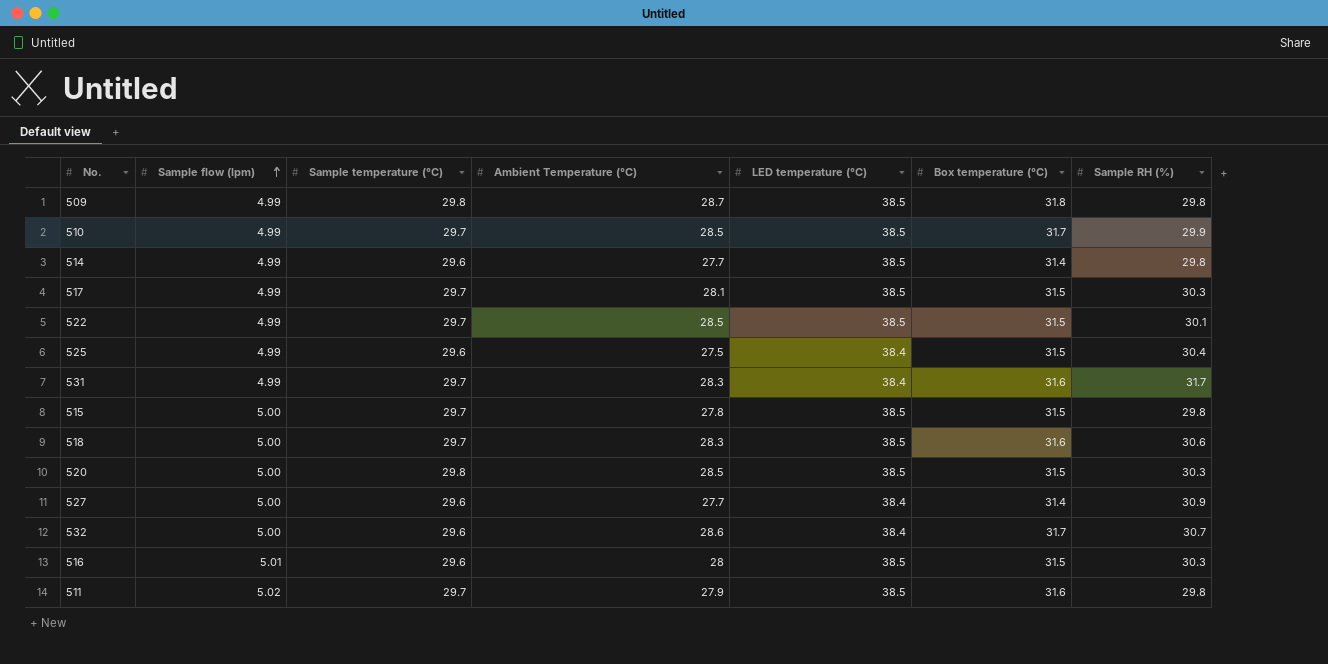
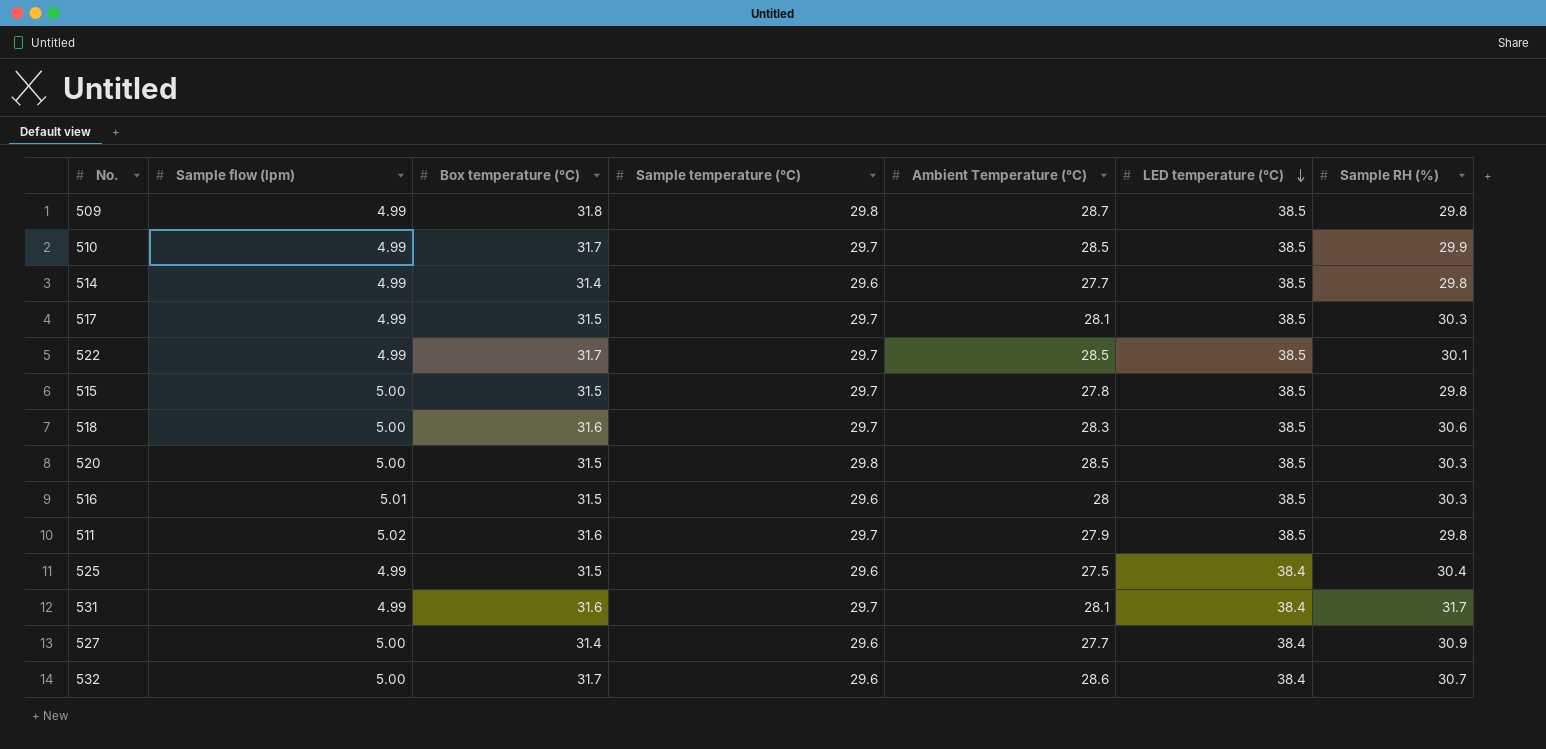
row order: Sample flow (lpm) ascending -> LED temperature (°C) descending
column Box temperature (°C) | position: 6 -> 3
522 | Box temperature (°C): 31.5 -> 31.7
531 | Ambient Temperature (°C): 28.3 -> 28.1

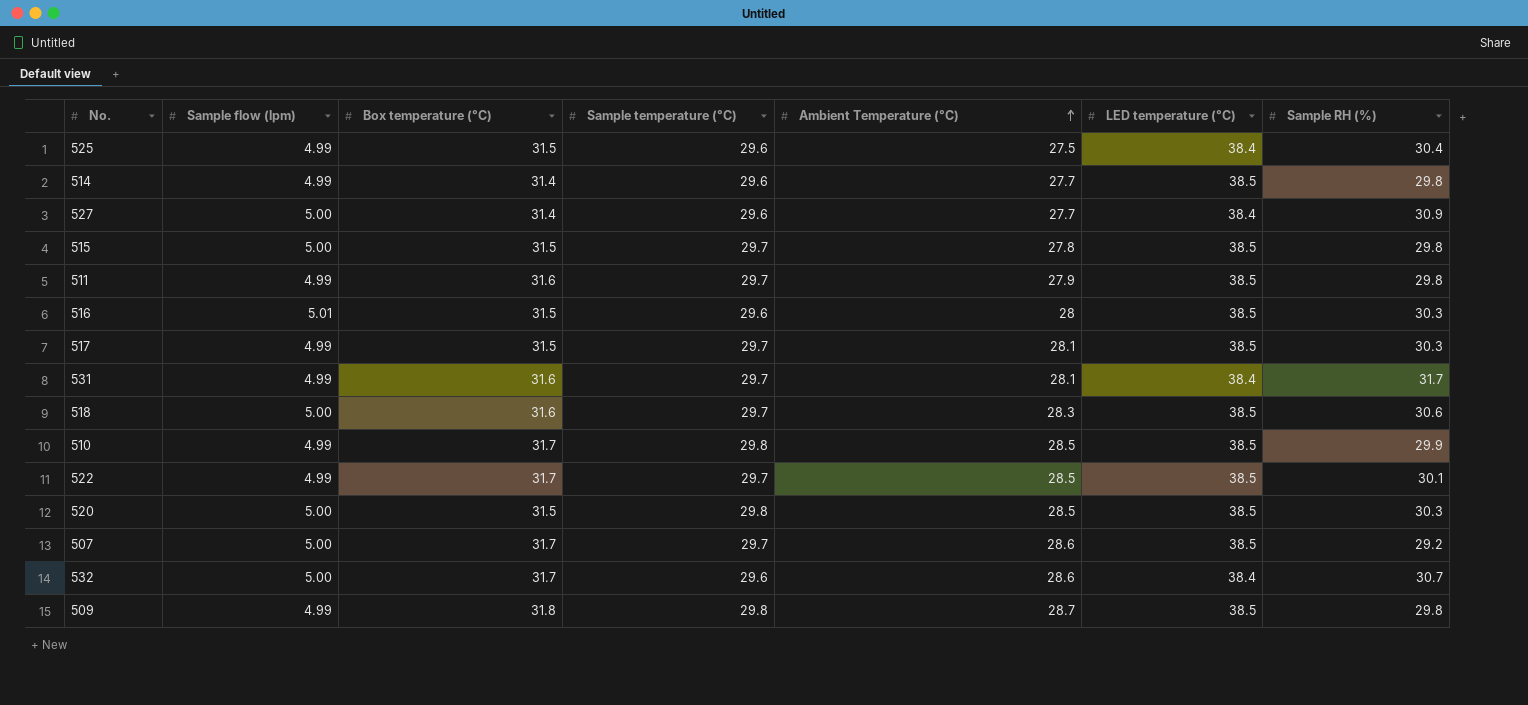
row order: LED temperature (°C) descending -> Ambient Temperature (°C) ascending
511 | Sample flow (lpm): 5.02 -> 4.99
510 | Sample temperature (°C): 29.7 -> 29.8
row 507: none -> 5.00 | 31.7 | 29.7 | 28.6 | 38.5 | 29.2

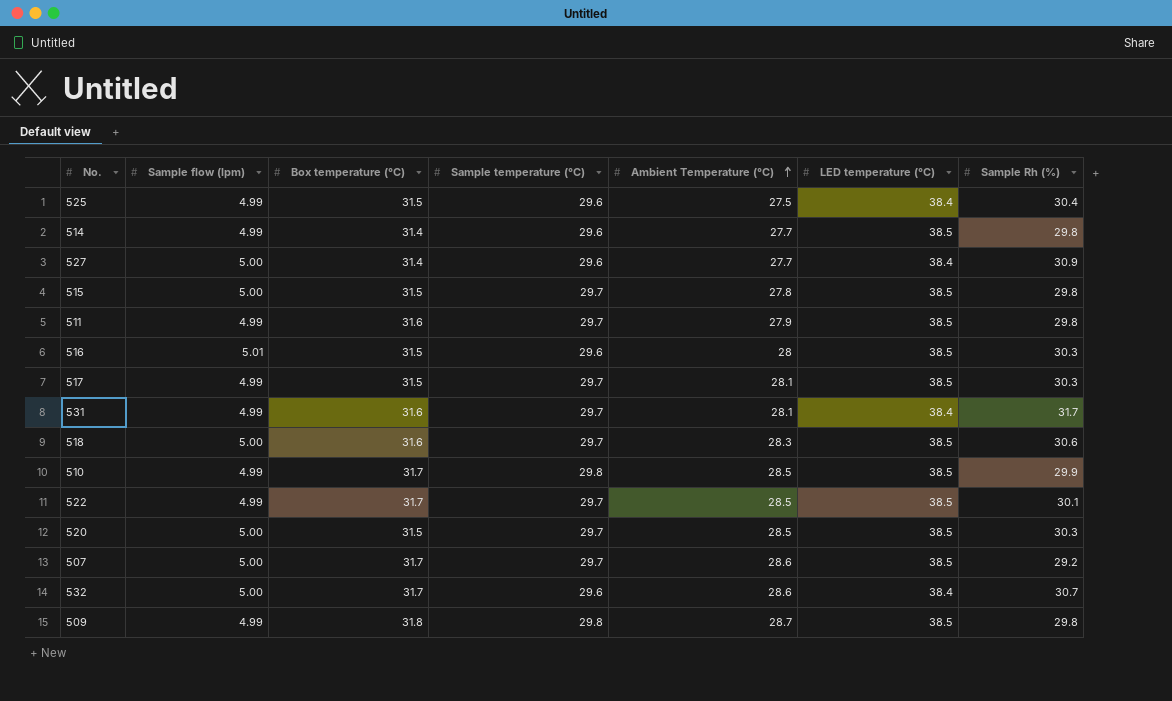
column name: Sample RH (%) -> Sample Rh (%)
520 | Sample temperature (°C): 29.8 -> 29.7

